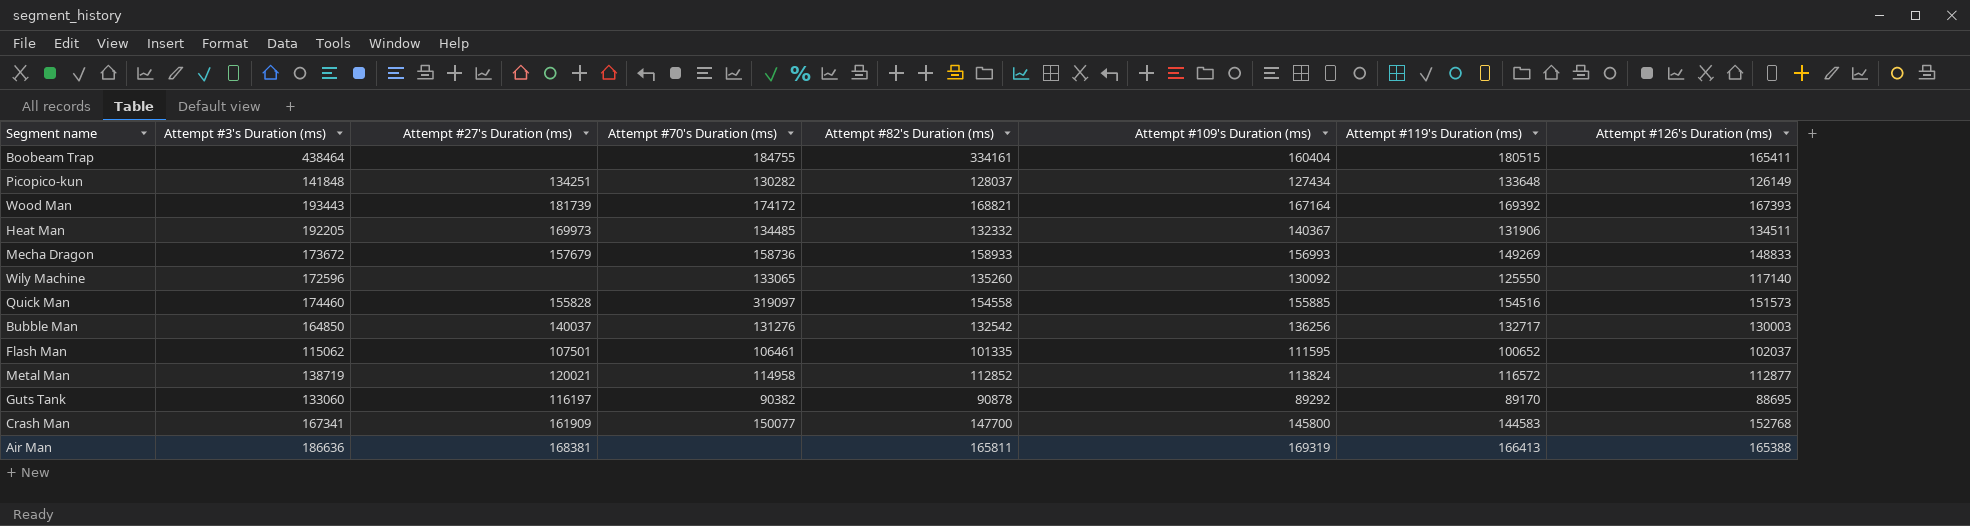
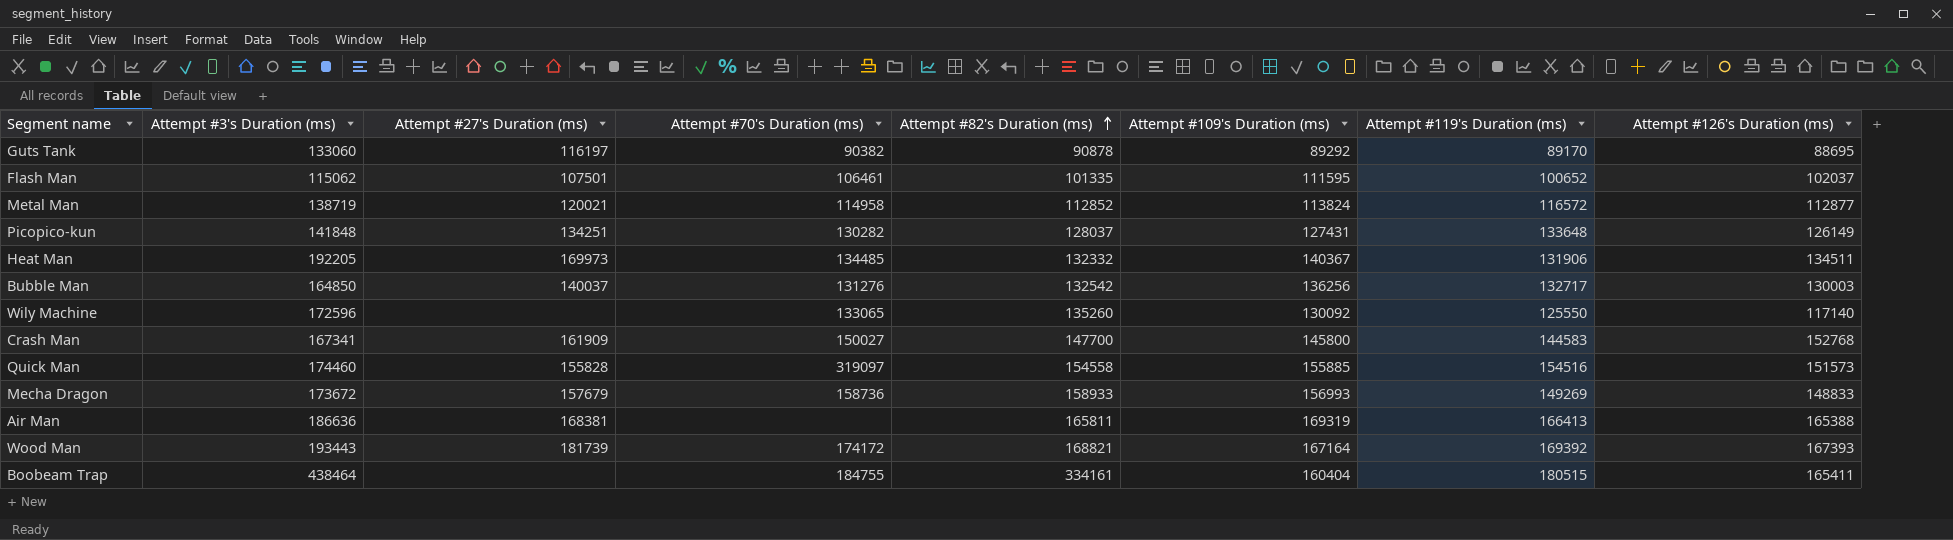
row order: none -> Attempt #82's Duration (ms) ascending
Picopico-kun | Attempt #109's Duration (ms): 127434 -> 127431
Crash Man | Attempt #70's Duration (ms): 150077 -> 150027

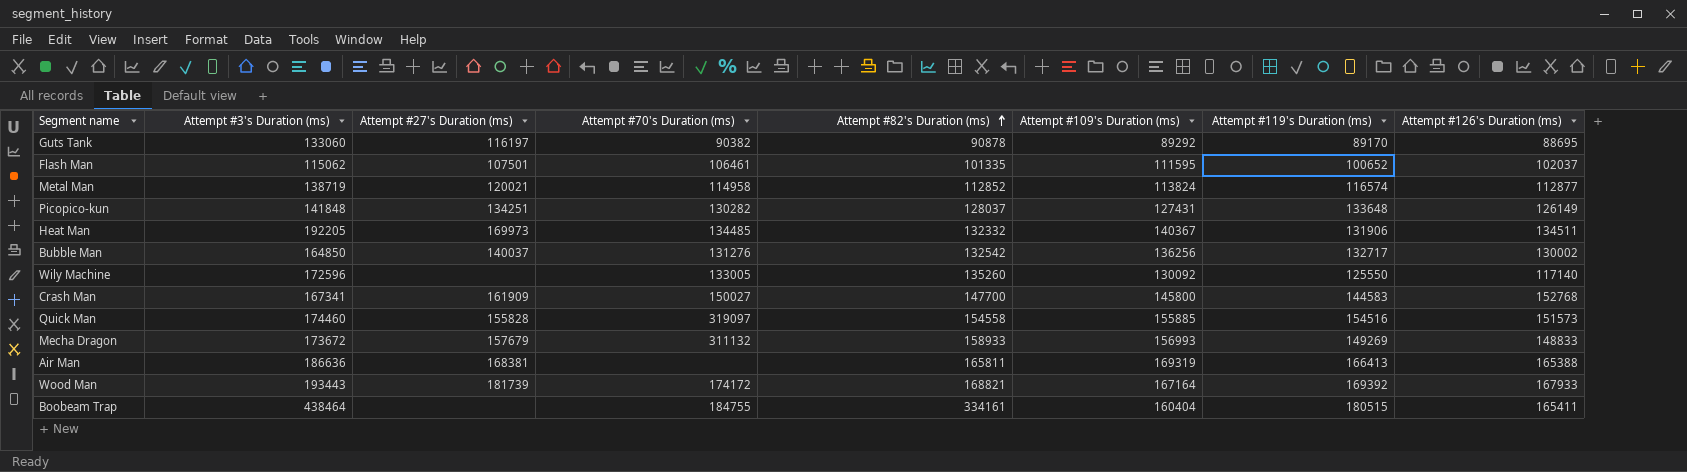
Metal Man | Attempt #119's Duration (ms): 116572 -> 116574
Bubble Man | Attempt #126's Duration (ms): 130003 -> 130002
Wily Machine | Attempt #70's Duration (ms): 133065 -> 133005
Mecha Dragon | Attempt #70's Duration (ms): 158736 -> 311132
Wood Man | Attempt #126's Duration (ms): 167393 -> 167933

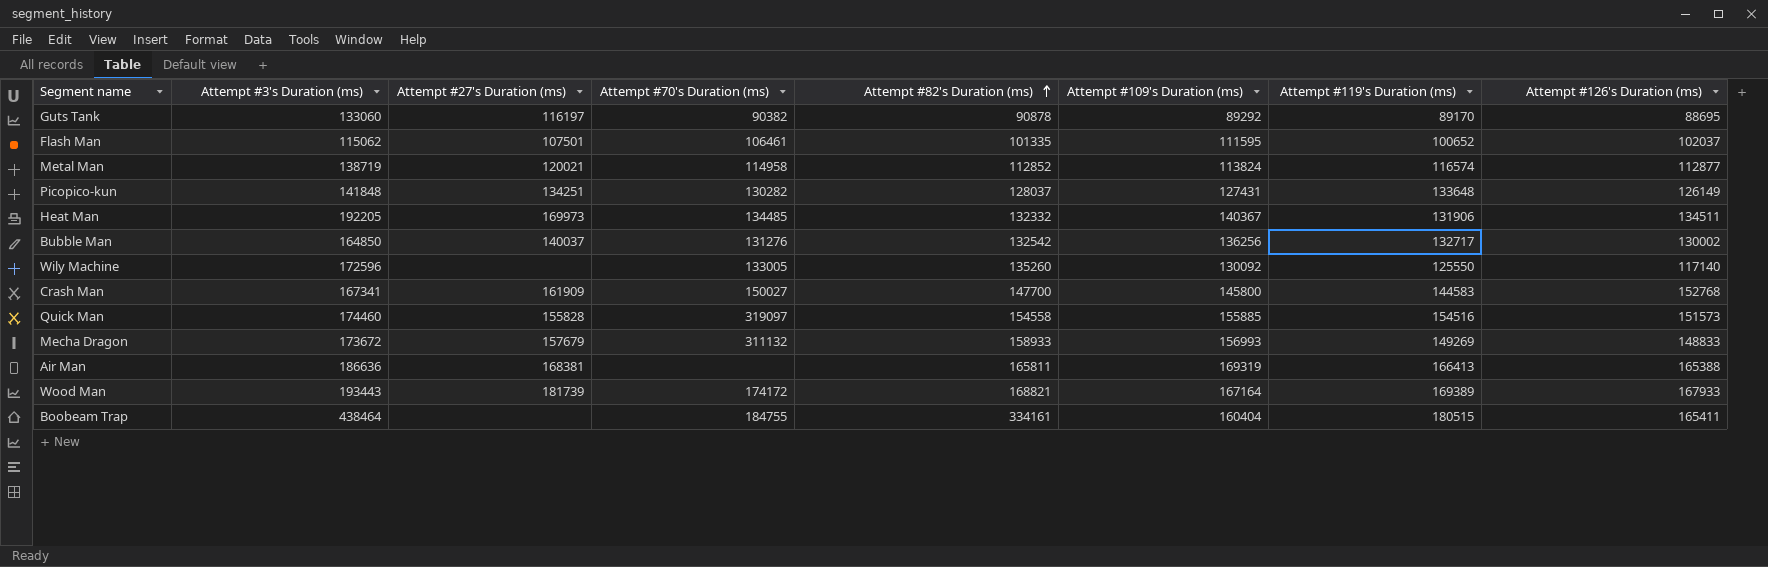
Wood Man | Attempt #119's Duration (ms): 169392 -> 169389

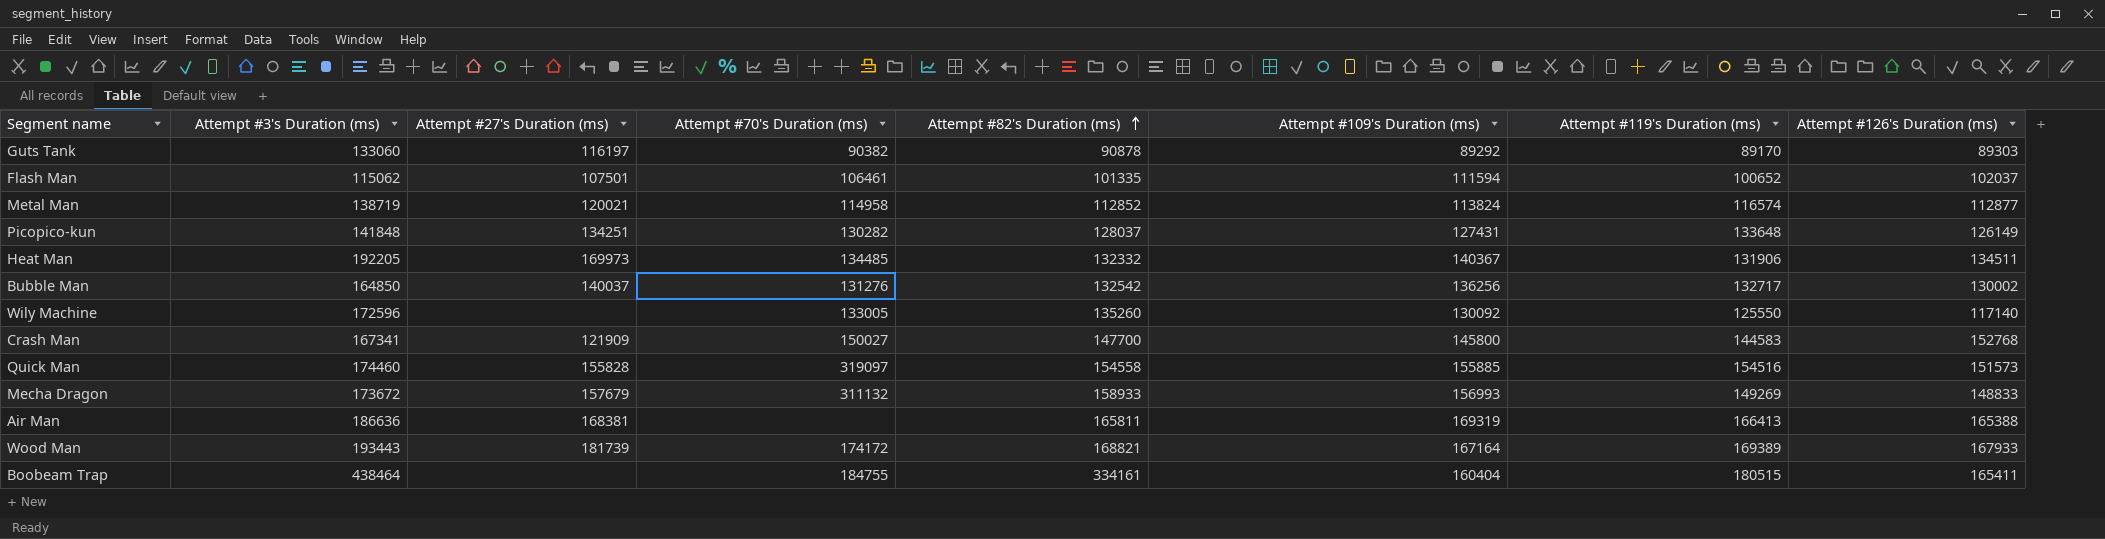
Guts Tank | Attempt #126's Duration (ms): 88695 -> 89303
Flash Man | Attempt #109's Duration (ms): 111595 -> 111594
Crash Man | Attempt #27's Duration (ms): 161909 -> 121909

